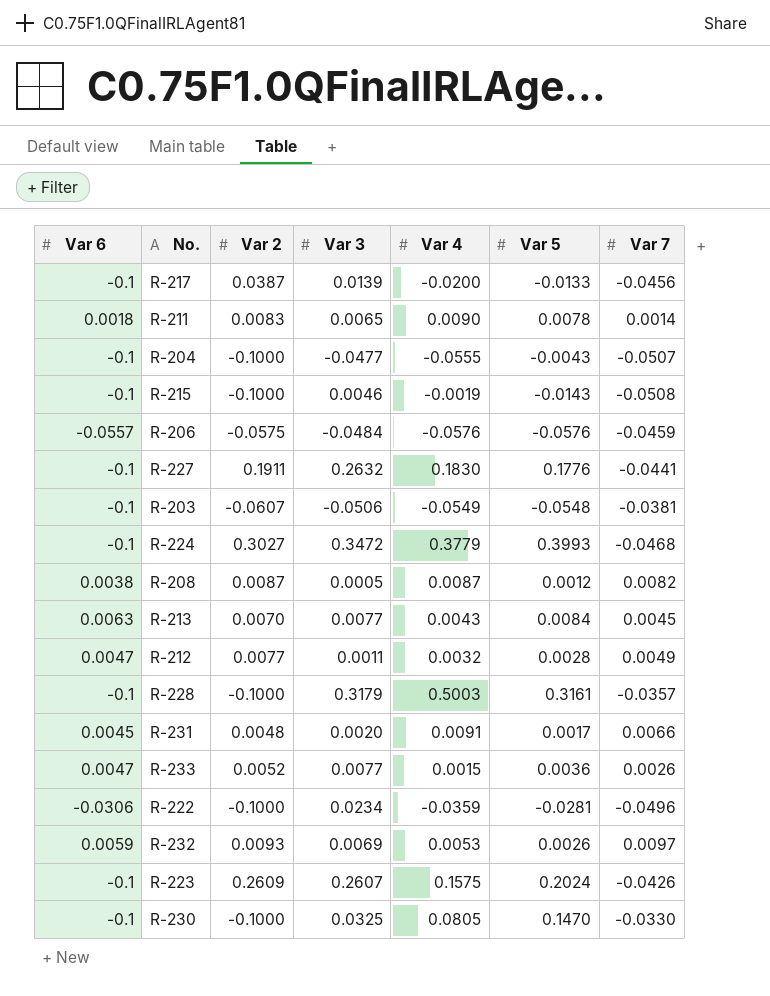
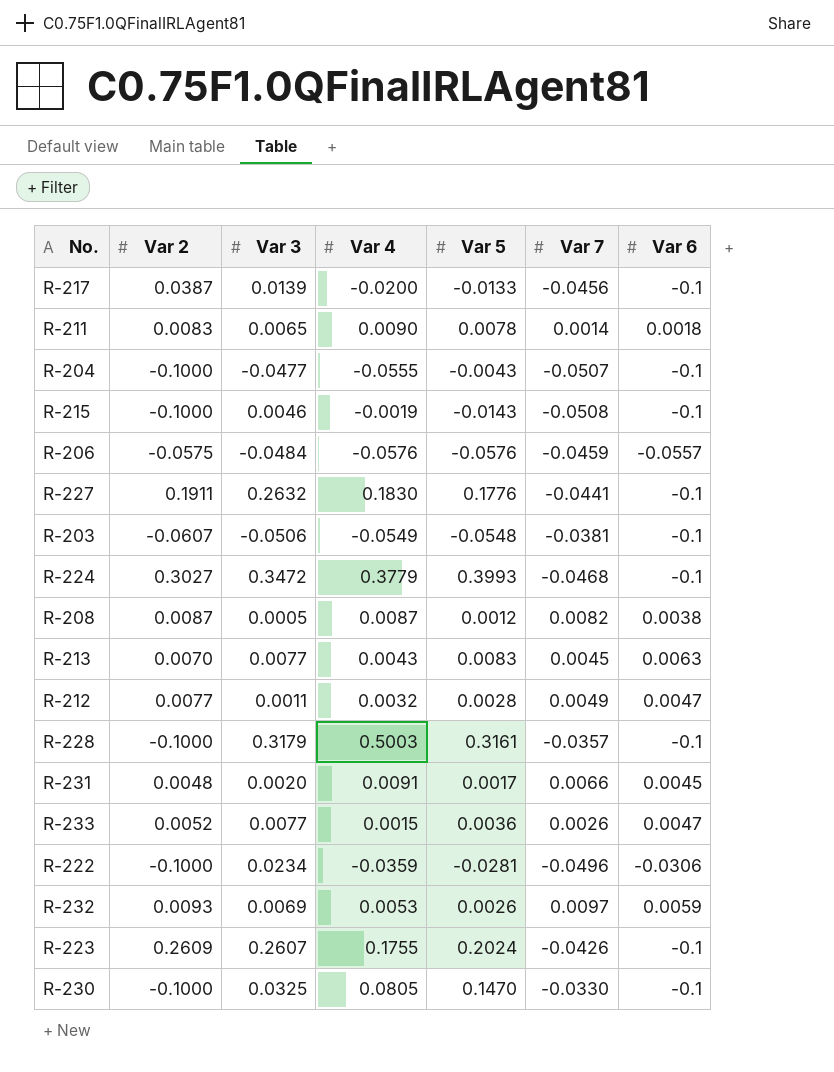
column Var 6 | position: 1 -> 7
R-213 | Var 5: 0.0084 -> 0.0083
R-223 | Var 4: 0.1575 -> 0.1755

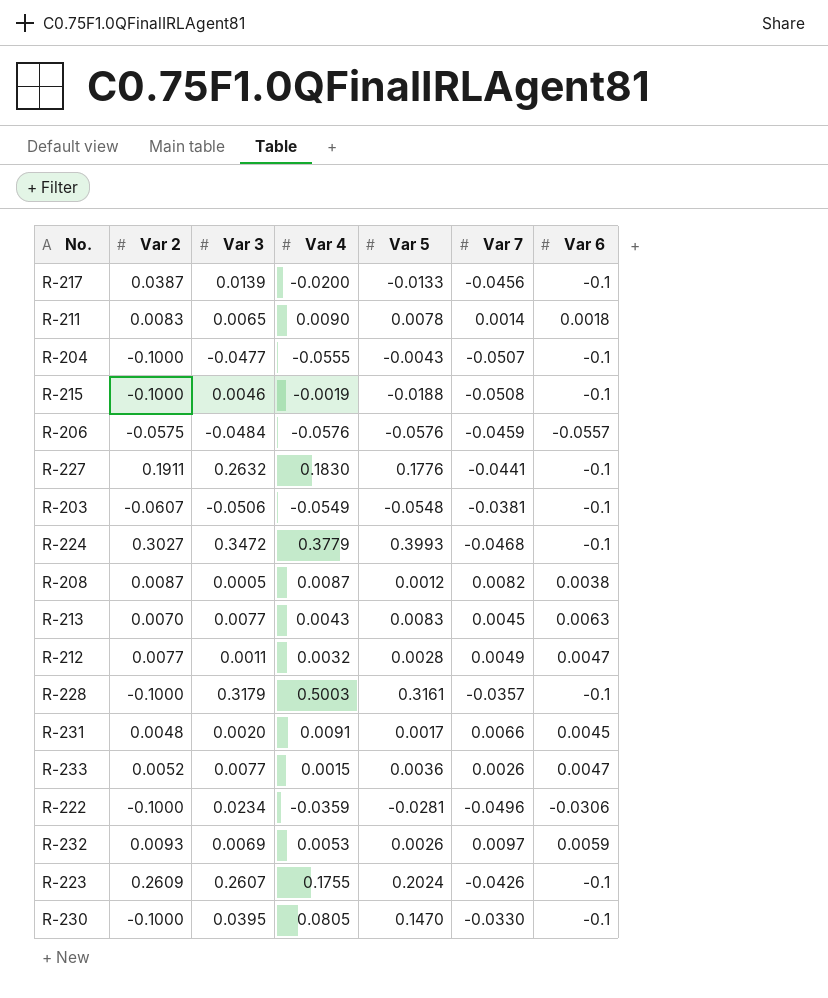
R-215 | Var 5: -0.0143 -> -0.0188
R-230 | Var 3: 0.0325 -> 0.0395

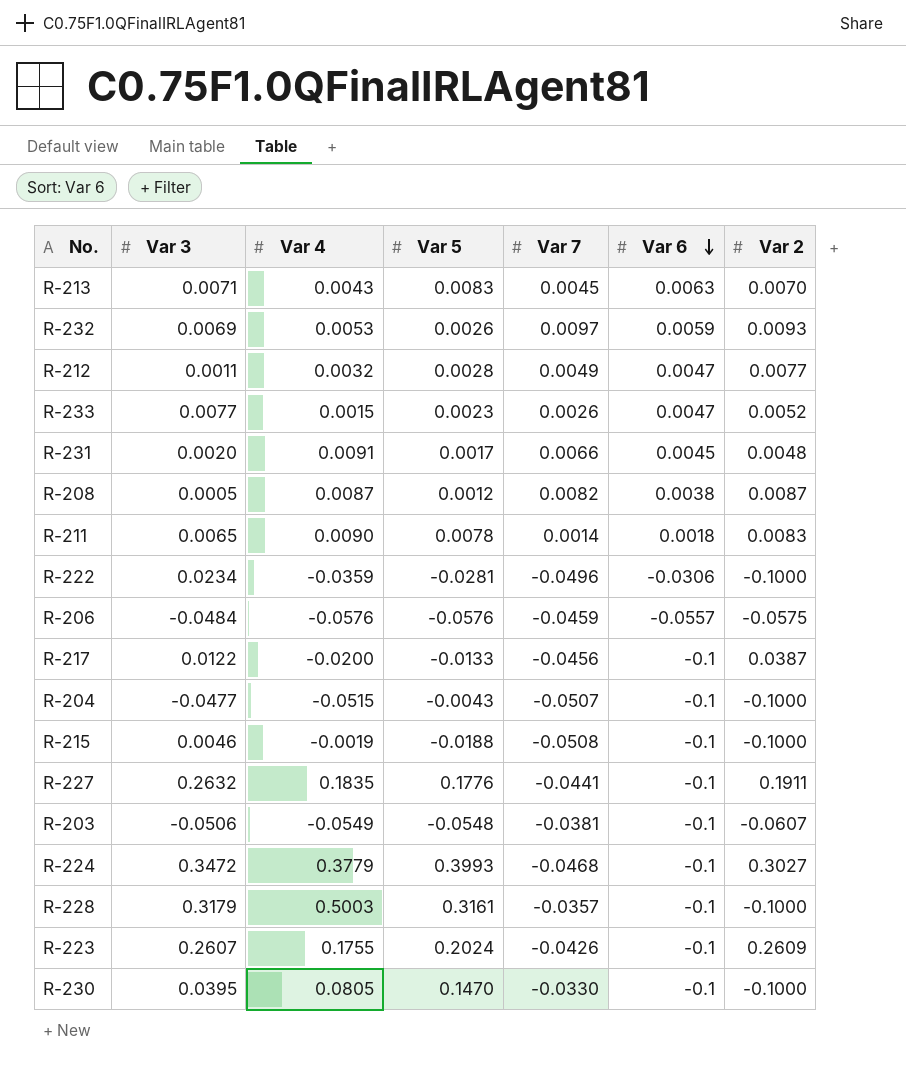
row order: none -> Var 6 descending
column Var 2 | position: 2 -> 7
R-213 | Var 3: 0.0077 -> 0.0071
R-233 | Var 5: 0.0036 -> 0.0023
R-217 | Var 3: 0.0139 -> 0.0122
R-204 | Var 4: -0.0555 -> -0.0515
R-227 | Var 4: 0.1830 -> 0.1835

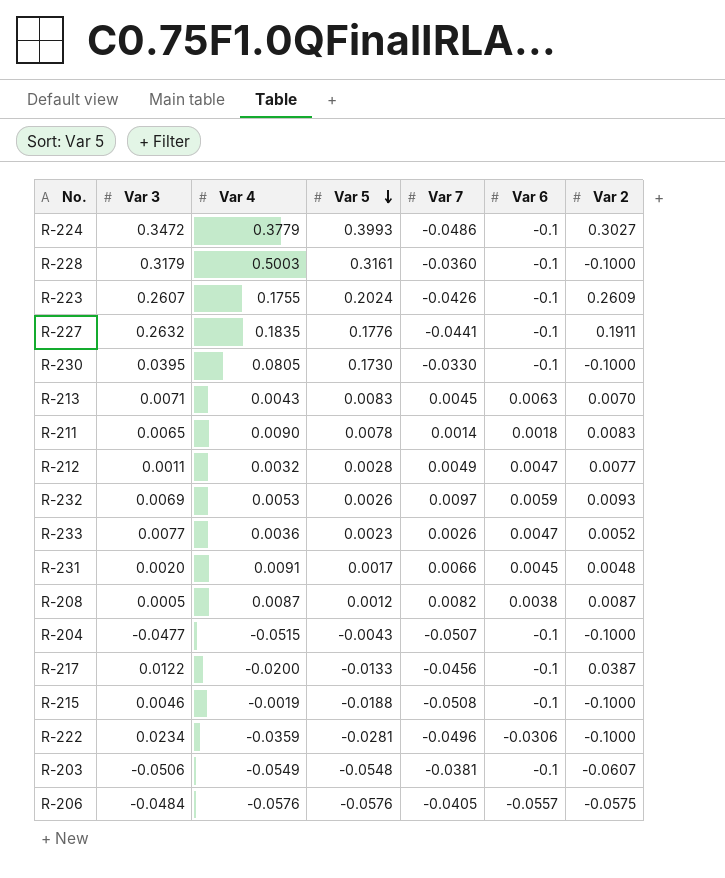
row order: Var 6 descending -> Var 5 descending
R-224 | Var 7: -0.0468 -> -0.0486
R-228 | Var 7: -0.0357 -> -0.0360
R-230 | Var 5: 0.1470 -> 0.1730
R-233 | Var 4: 0.0015 -> 0.0036
R-206 | Var 7: -0.0459 -> -0.0405

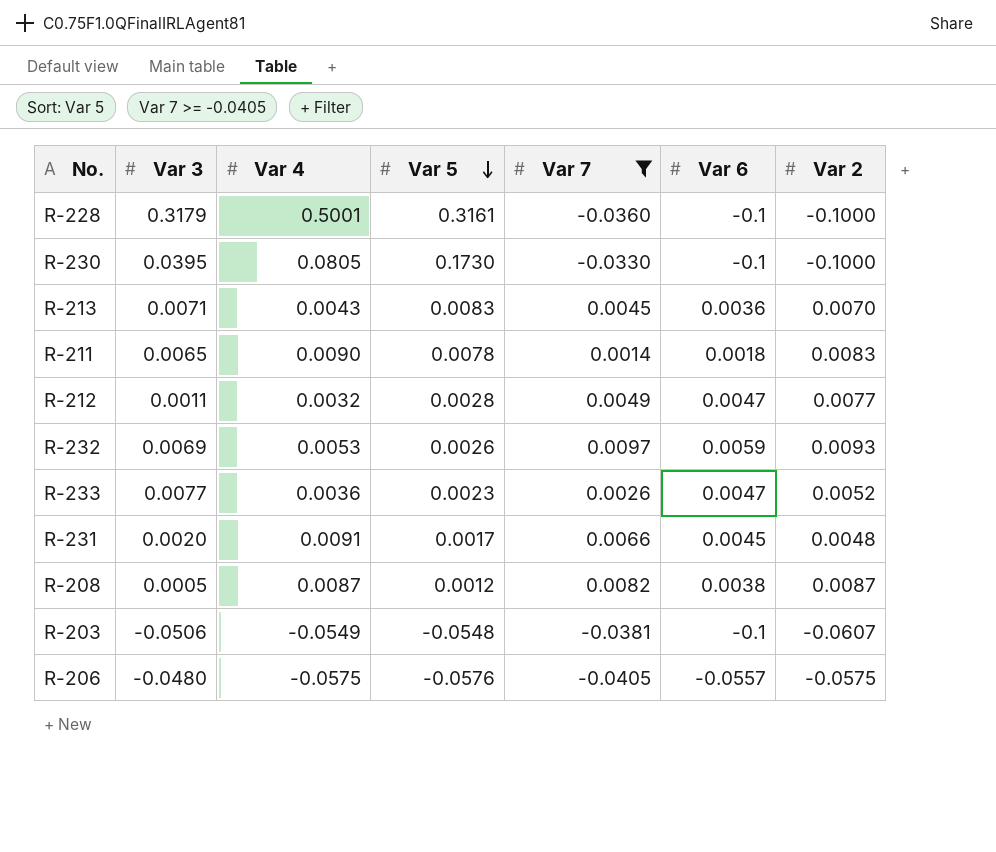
filter: none -> Var 7 >= -0.0405
R-228 | Var 4: 0.5003 -> 0.5001
R-213 | Var 6: 0.0063 -> 0.0036
R-206 | Var 3: -0.0484 -> -0.0480
R-206 | Var 4: -0.0576 -> -0.0575

